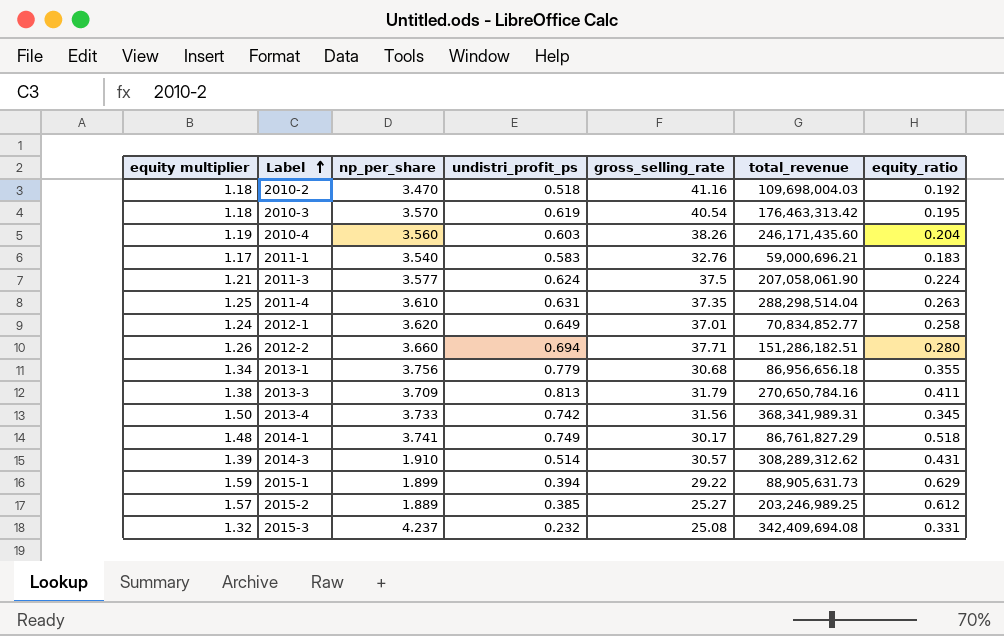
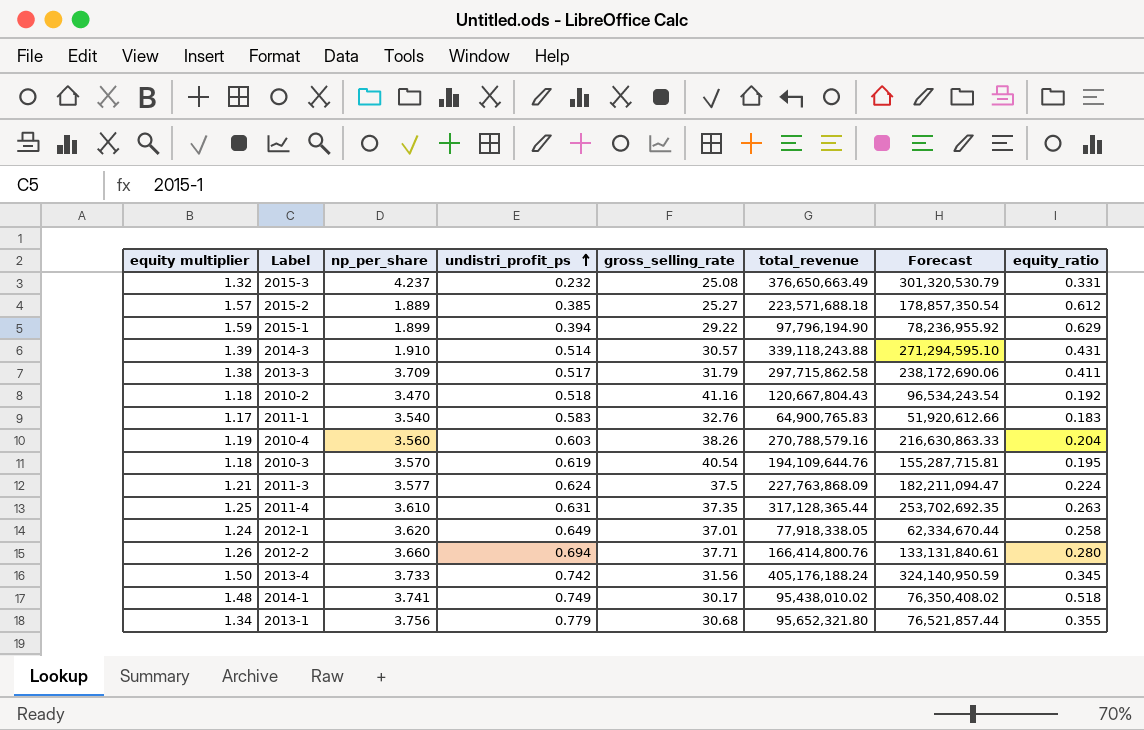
row order: Label ascending -> undistri_profit_ps ascending
column Forecast | formula: none -> [total_revenue] * 0.8
2015-3 | total_revenue: 342,409,694.08 -> 376,650,663.49
2015-2 | total_revenue: 203,246,989.25 -> 223,571,688.18
2015-1 | total_revenue: 88,905,631.73 -> 97,796,194.90
2014-3 | total_revenue: 308,289,312.62 -> 339,118,243.88
2013-3 | undistri_profit_ps: 0.813 -> 0.517
2013-3 | total_revenue: 270,650,784.16 -> 297,715,862.58
2010-2 | total_revenue: 109,698,004.03 -> 120,667,804.43
2011-1 | total_revenue: 59,000,696.21 -> 64,900,765.83
2010-4 | total_revenue: 246,171,435.60 -> 270,788,579.16
2010-3 | total_revenue: 176,463,313.42 -> 194,109,644.76
2011-3 | total_revenue: 207,058,061.90 -> 227,763,868.09
2011-4 | total_revenue: 288,298,514.04 -> 317,128,365.44
2012-1 | total_revenue: 70,834,852.77 -> 77,918,338.05
2012-2 | total_revenue: 151,286,182.51 -> 166,414,800.76
2013-4 | total_revenue: 368,341,989.31 -> 405,176,188.24
2014-1 | total_revenue: 86,761,827.29 -> 95,438,010.02
2013-1 | total_revenue: 86,956,656.18 -> 95,652,321.80

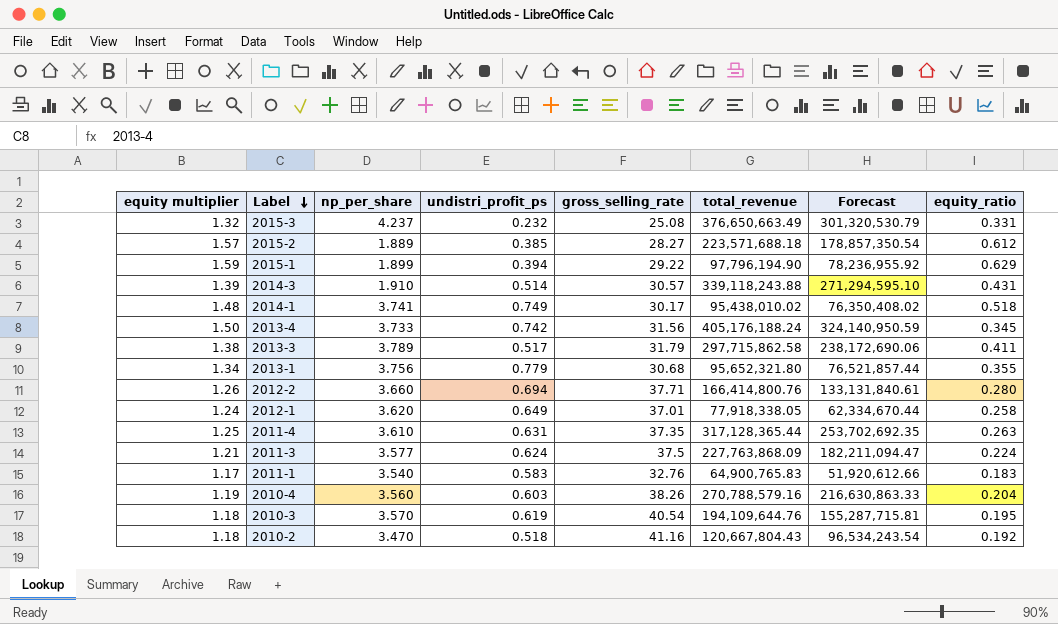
row order: undistri_profit_ps ascending -> Label descending
2015-2 | gross_selling_rate: 25.27 -> 28.27
2013-3 | np_per_share: 3.709 -> 3.789

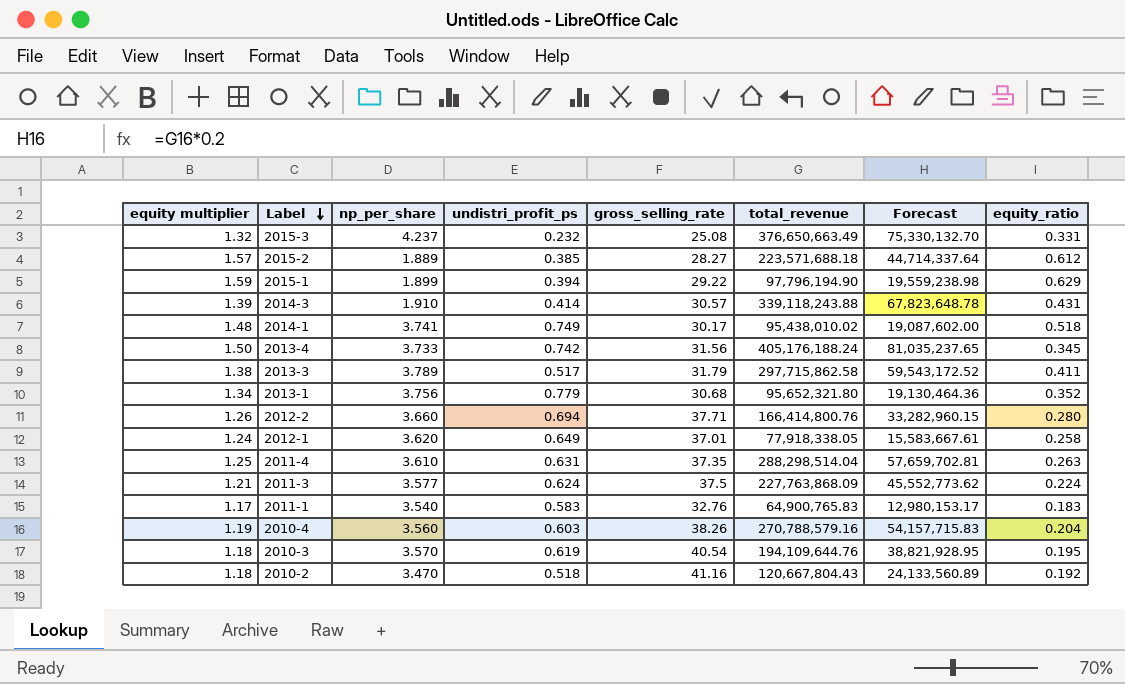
column Forecast | formula: [total_revenue] * 0.8 -> [total_revenue] * 0.2
2014-3 | undistri_profit_ps: 0.514 -> 0.414
2013-1 | equity_ratio: 0.355 -> 0.352
2011-4 | total_revenue: 317,128,365.44 -> 288,298,514.04

